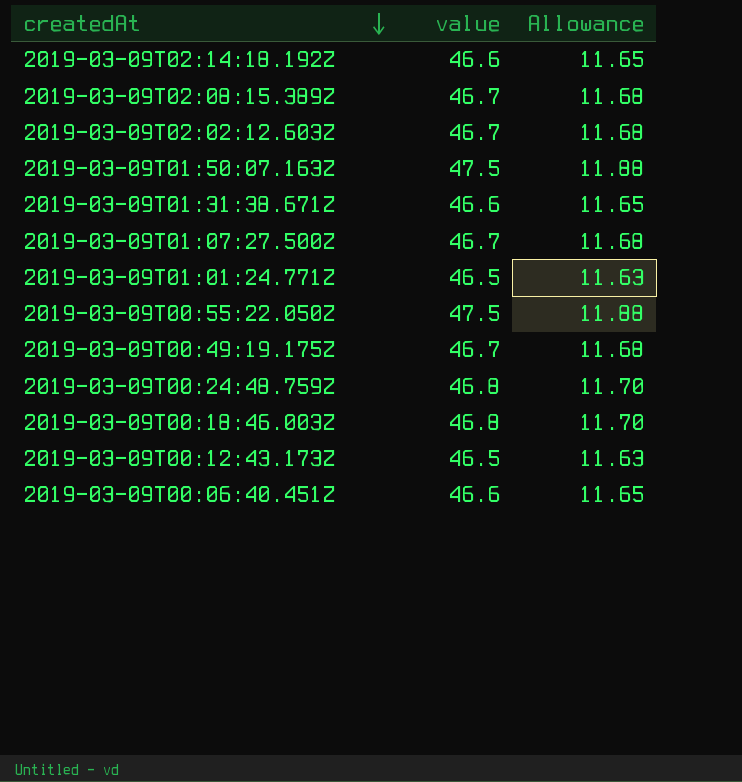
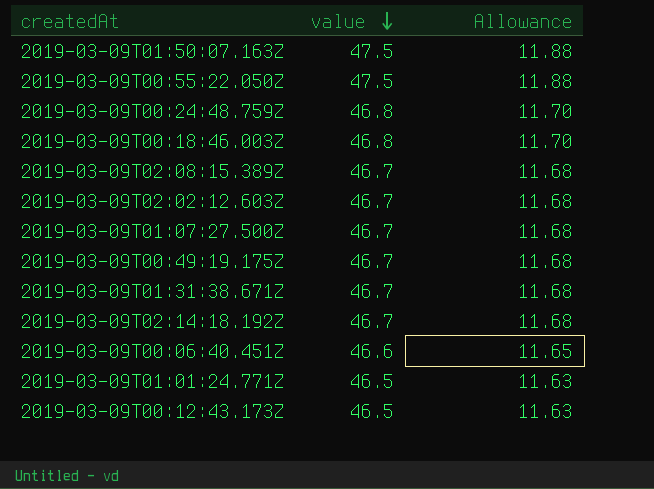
row order: createdAt descending -> value descending
2019-03-09T01:31:38.671Z | value: 46.6 -> 46.7
2019-03-09T01:31:38.671Z | Allowance: 11.65 -> 11.68
2019-03-09T02:14:18.192Z | value: 46.6 -> 46.7
2019-03-09T02:14:18.192Z | Allowance: 11.65 -> 11.68

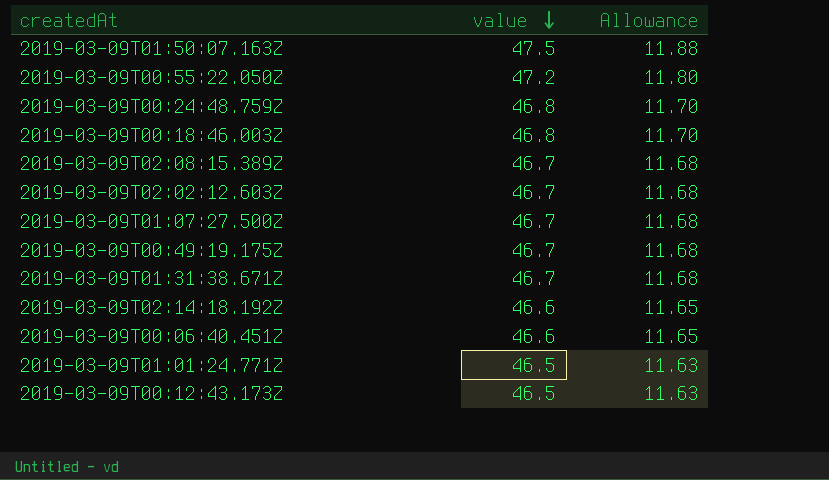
2019-03-09T00:55:22.050Z | value: 47.5 -> 47.2
2019-03-09T00:55:22.050Z | Allowance: 11.88 -> 11.80
2019-03-09T02:14:18.192Z | value: 46.7 -> 46.6
2019-03-09T02:14:18.192Z | Allowance: 11.68 -> 11.65

